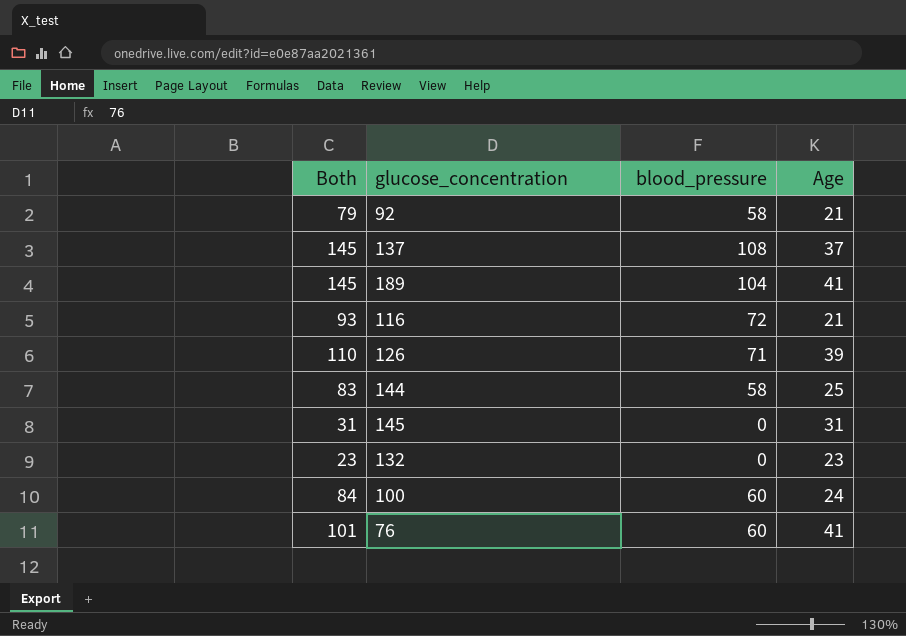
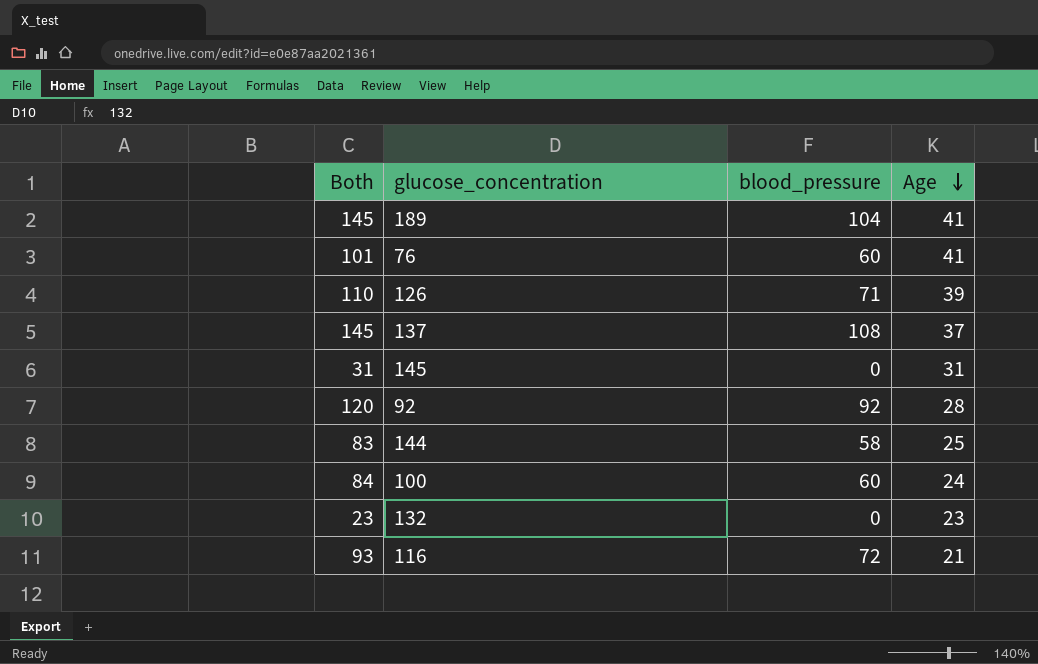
row order: none -> Age descending
92 | Both: 79 -> 120
92 | blood_pressure: 58 -> 92
92 | Age: 21 -> 28

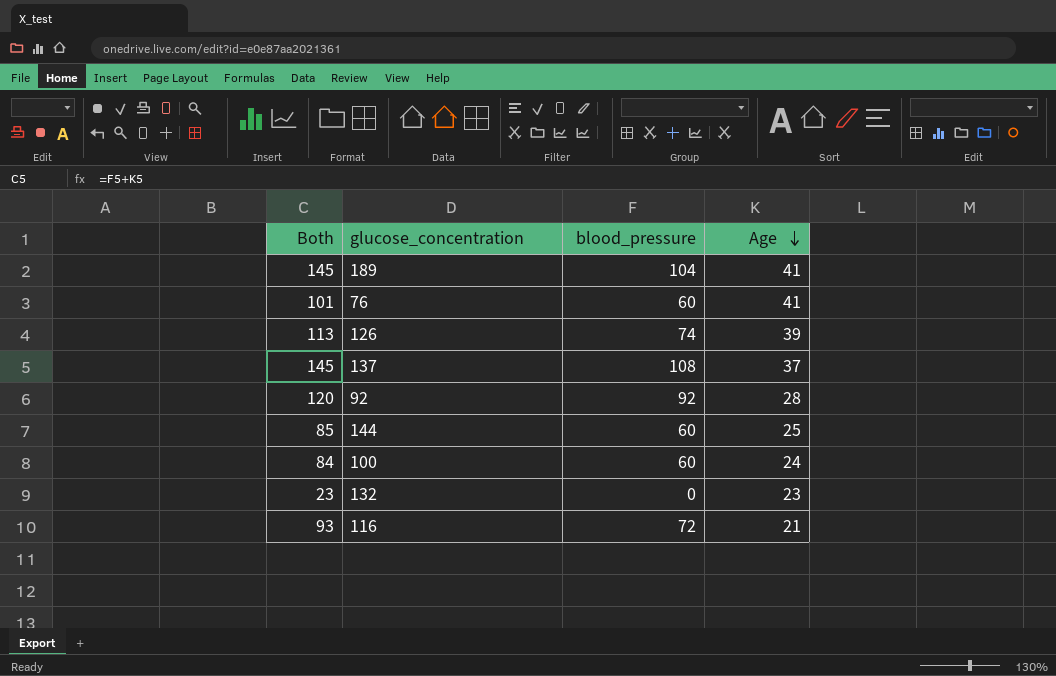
row 145: 31 | 0 | 31 -> none
126 | Both: 110 -> 113
126 | blood_pressure: 71 -> 74
144 | Both: 83 -> 85
144 | blood_pressure: 58 -> 60

